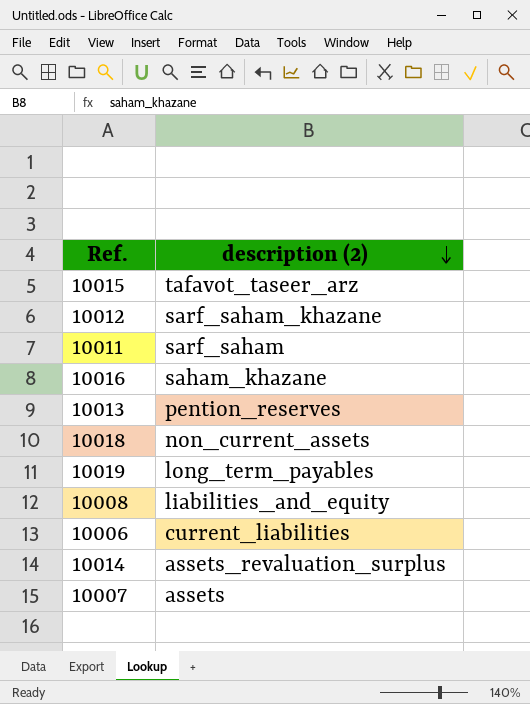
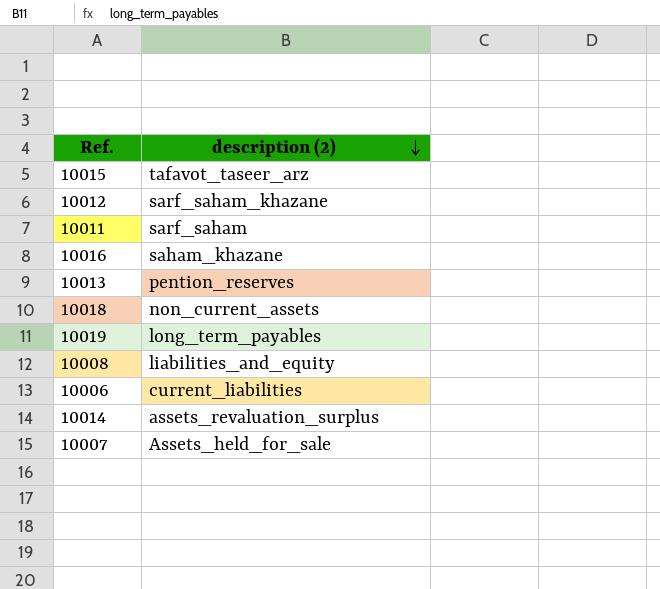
10007 | description (2): assets -> Assets_held_for_sale

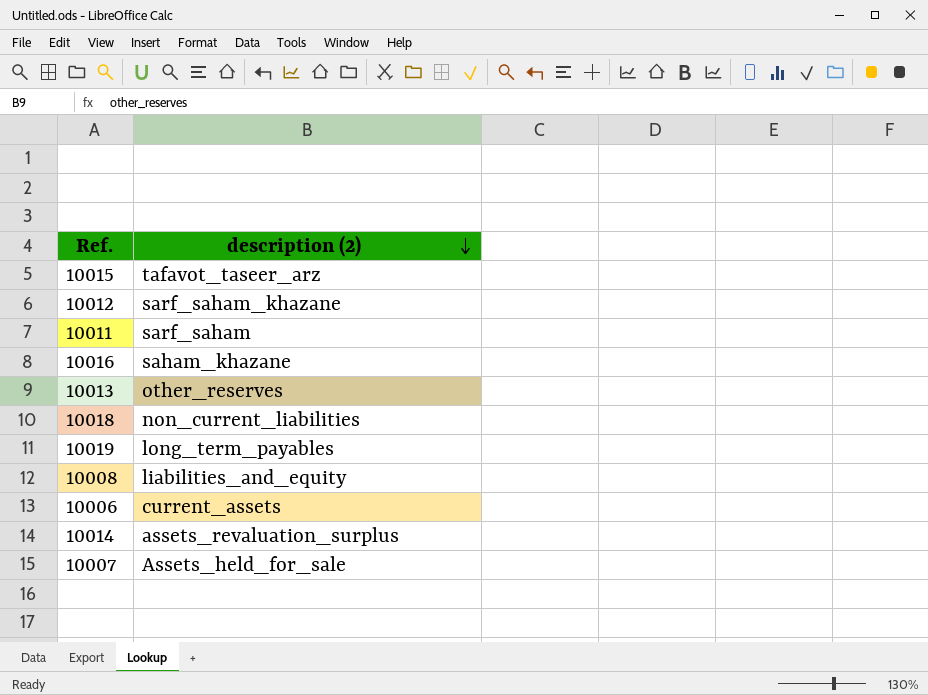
10013 | description (2): pention_reserves -> other_reserves
10018 | description (2): non_current_assets -> non_current_liabilities
10006 | description (2): current_liabilities -> current_assets

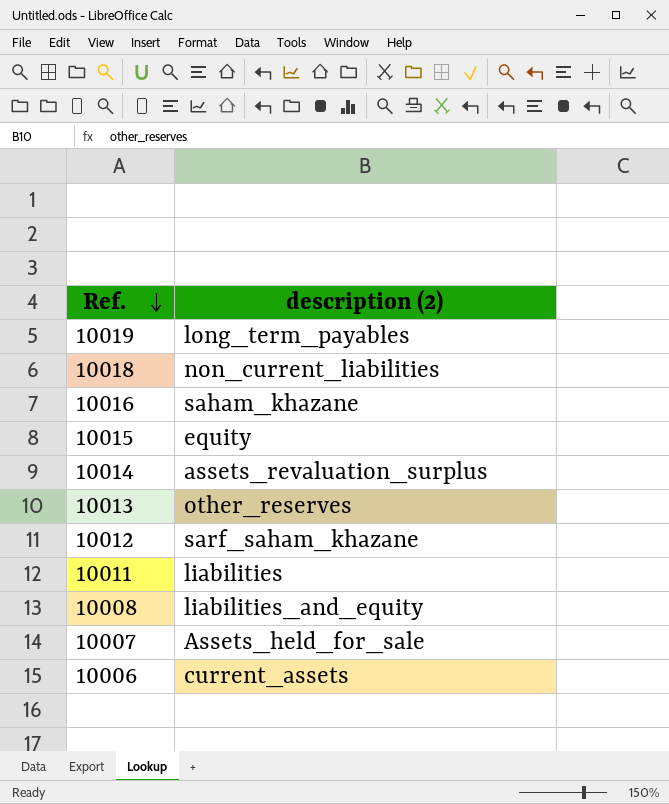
row order: description (2) descending -> Ref. descending
10015 | description (2): tafavot_taseer_arz -> equity
10011 | description (2): sarf_saham -> liabilities

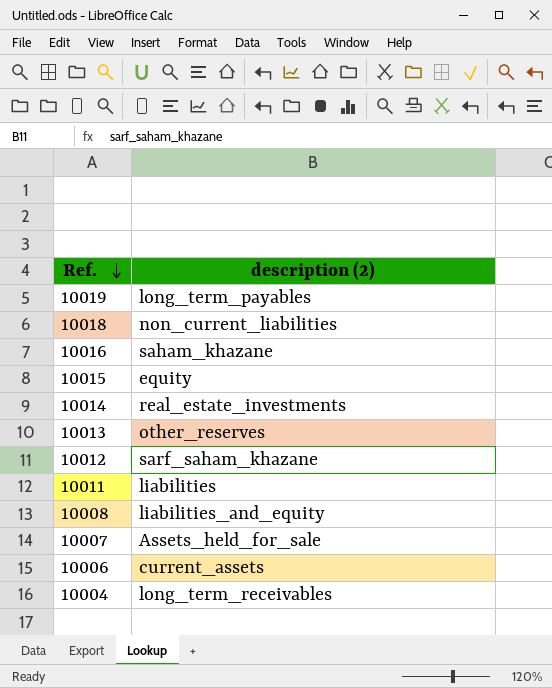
10014 | description (2): assets_revaluation_surplus -> real_estate_investments
row 10004: none -> long_term_receivables

